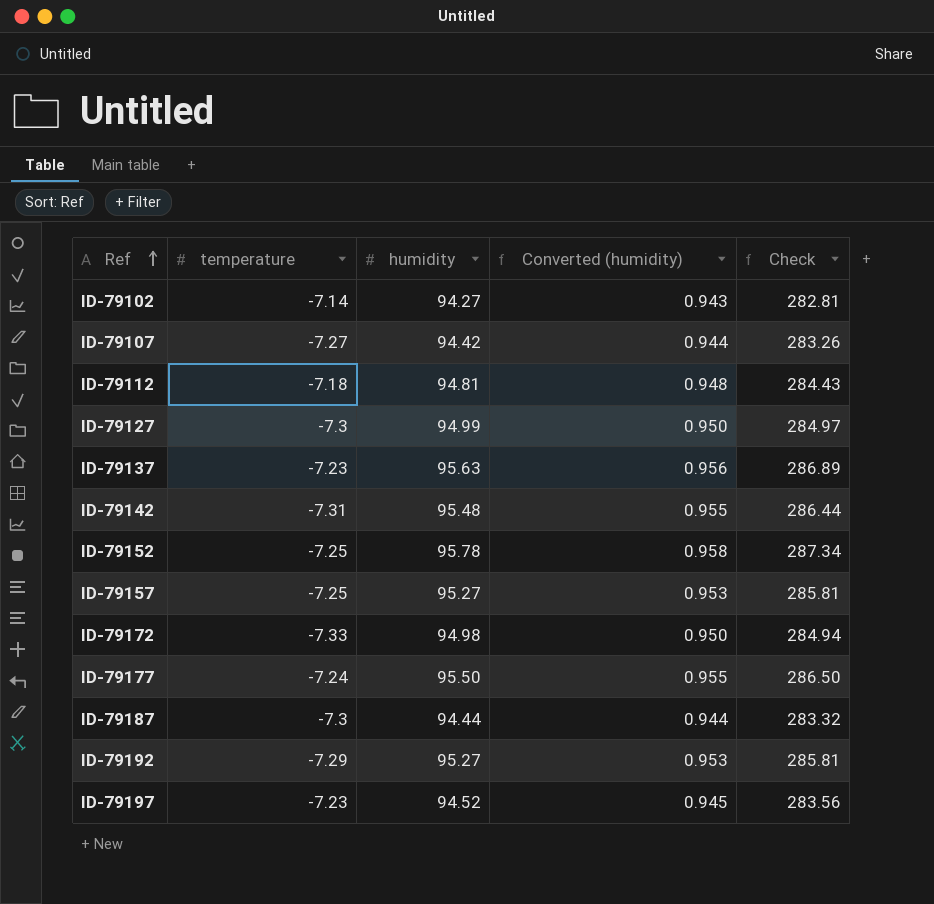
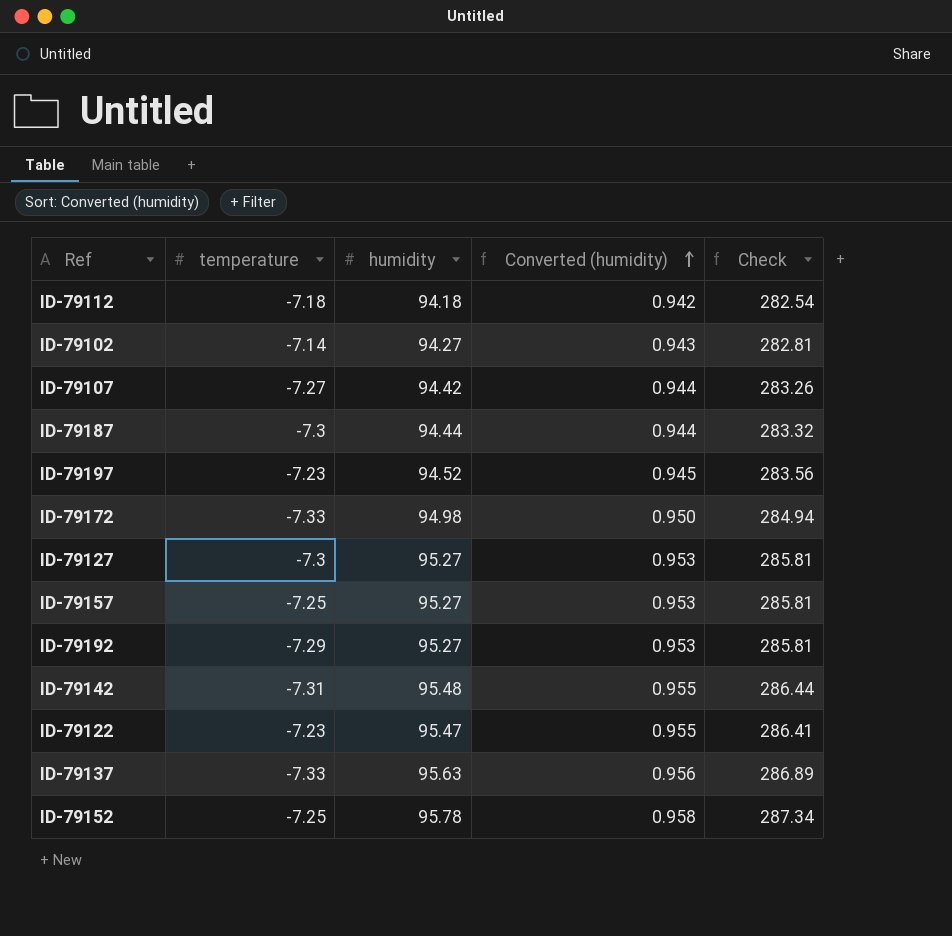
row order: Ref ascending -> Converted (humidity) ascending
row ID-79177: -7.24 | 95.50 | 0.955 | 286.50 -> none
ID-79112 | humidity: 94.81 -> 94.18
ID-79112 | Converted (humidity): 0.948 -> 0.942
ID-79112 | Check: 284.43 -> 282.54
ID-79127 | humidity: 94.99 -> 95.27
ID-79127 | Converted (humidity): 0.950 -> 0.953
ID-79127 | Check: 284.97 -> 285.81
row ID-79122: none -> -7.23 | 95.47 | 0.955 | 286.41
ID-79137 | temperature: -7.23 -> -7.33

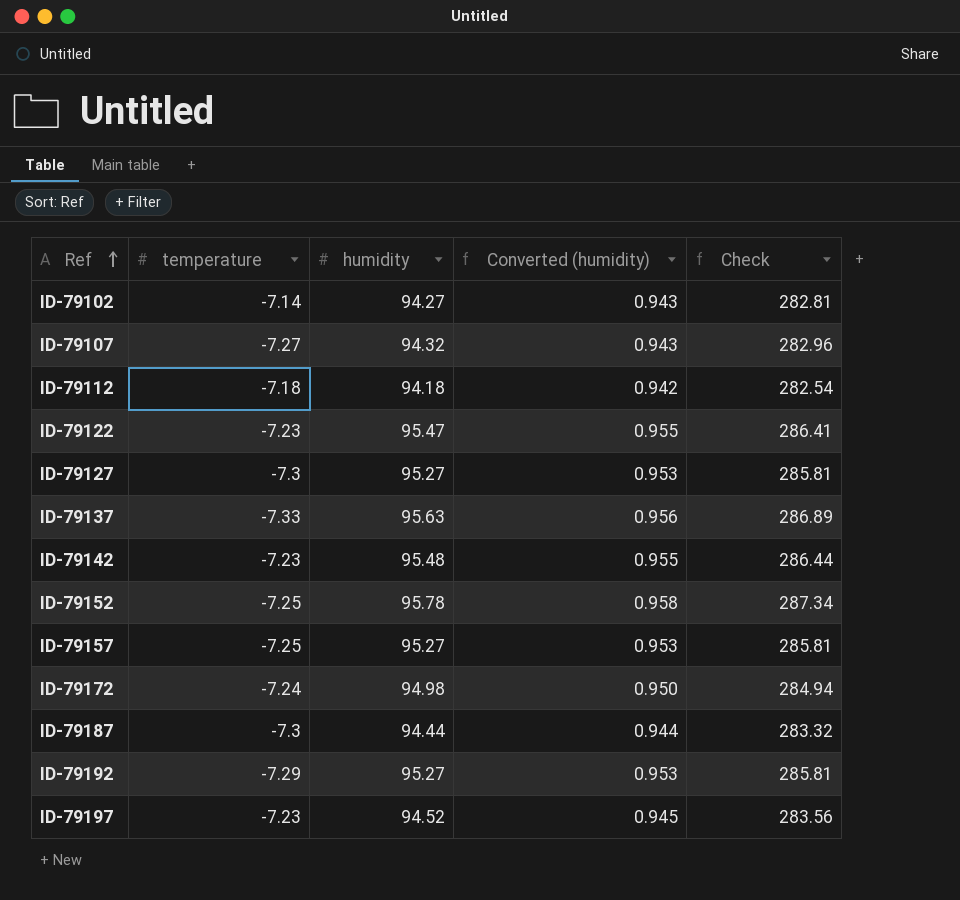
row order: Converted (humidity) ascending -> Ref ascending
ID-79107 | humidity: 94.42 -> 94.32
ID-79107 | Converted (humidity): 0.944 -> 0.943
ID-79107 | Check: 283.26 -> 282.96
ID-79142 | temperature: -7.31 -> -7.23
ID-79172 | temperature: -7.33 -> -7.24

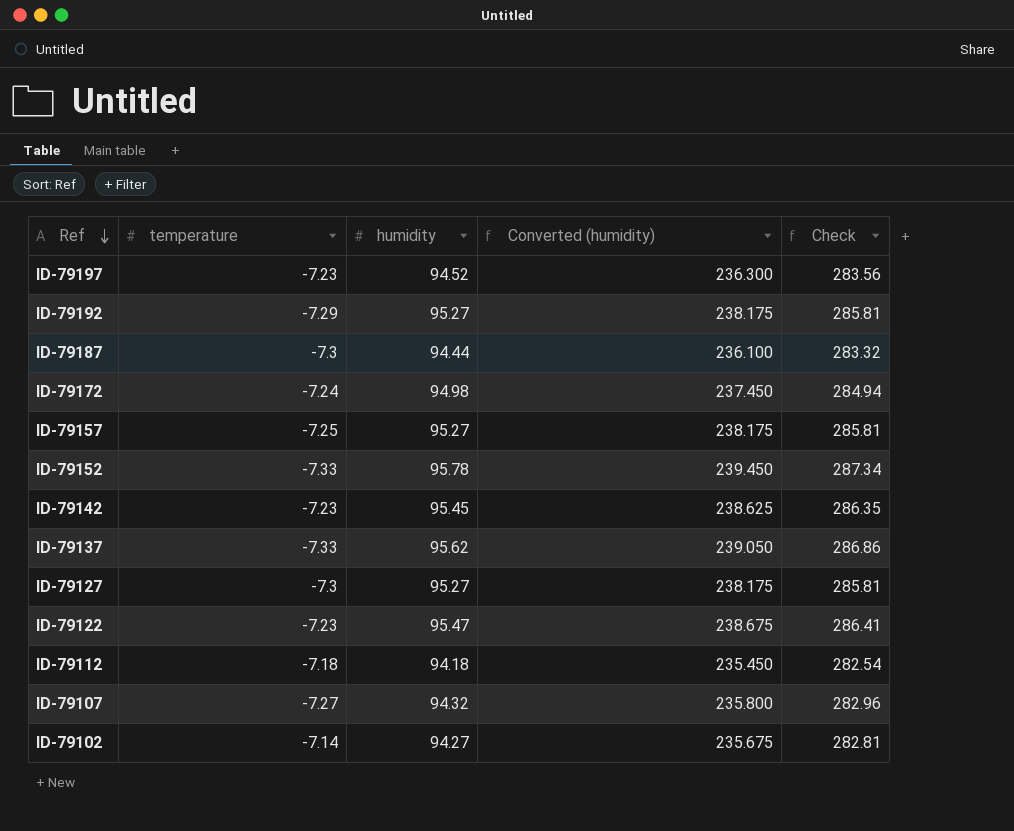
row order: Ref ascending -> Ref descending
column Converted (humidity) | formula: [humidity] * 0.01 -> [humidity] * 2.5
ID-79152 | temperature: -7.25 -> -7.33
ID-79142 | humidity: 95.48 -> 95.45
ID-79142 | Check: 286.44 -> 286.35
ID-79137 | humidity: 95.63 -> 95.62
ID-79137 | Check: 286.89 -> 286.86

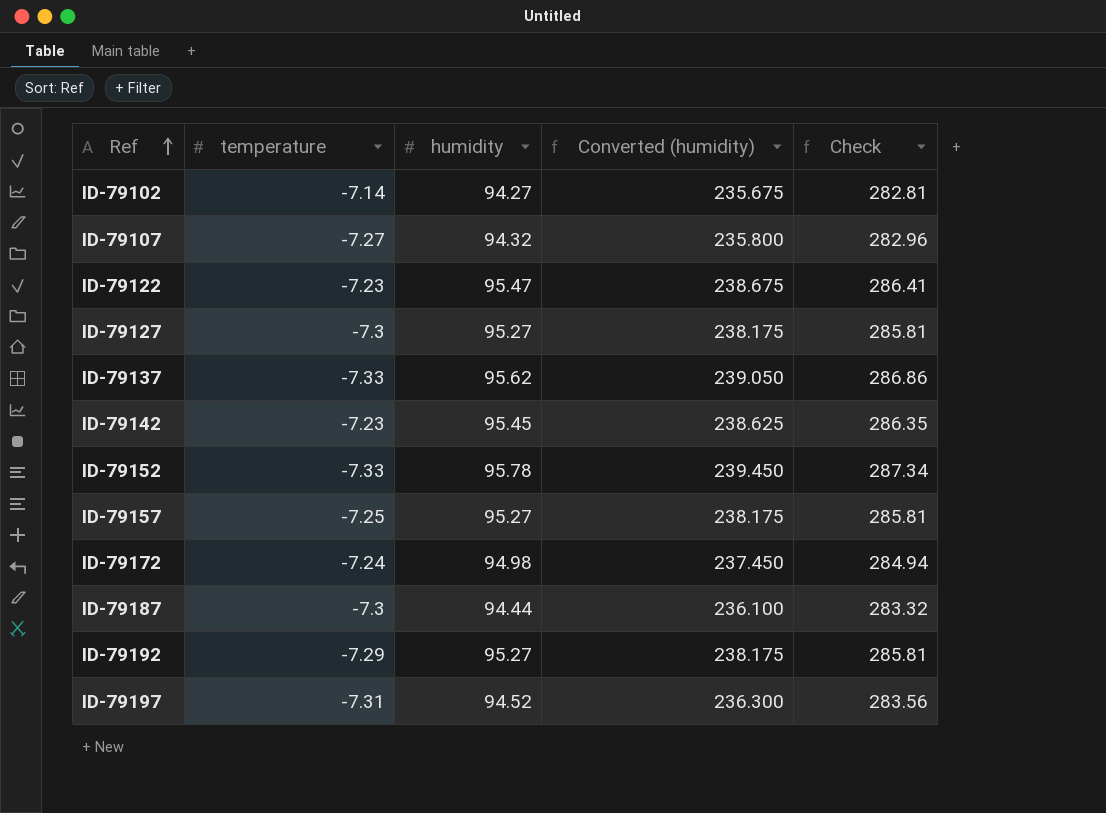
row order: Ref descending -> Ref ascending
row ID-79112: -7.18 | 94.18 | 235.450 | 282.54 -> none
ID-79197 | temperature: -7.23 -> -7.31

